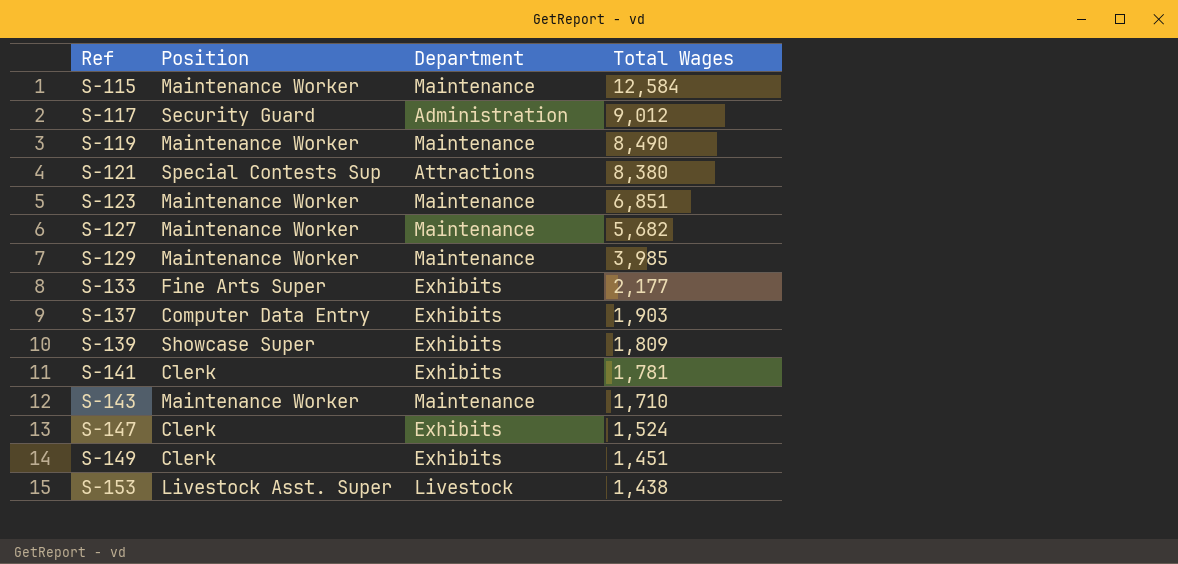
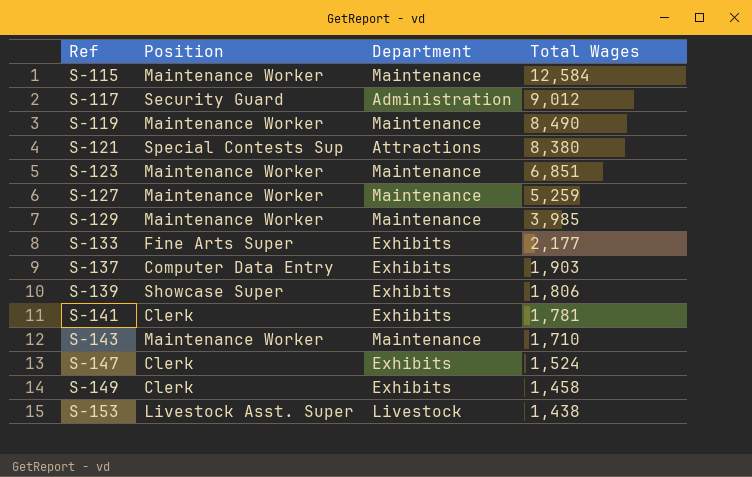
S-127 | Total Wages: 5,682 -> 5,259
S-139 | Total Wages: 1,809 -> 1,806
S-149 | Total Wages: 1,451 -> 1,458

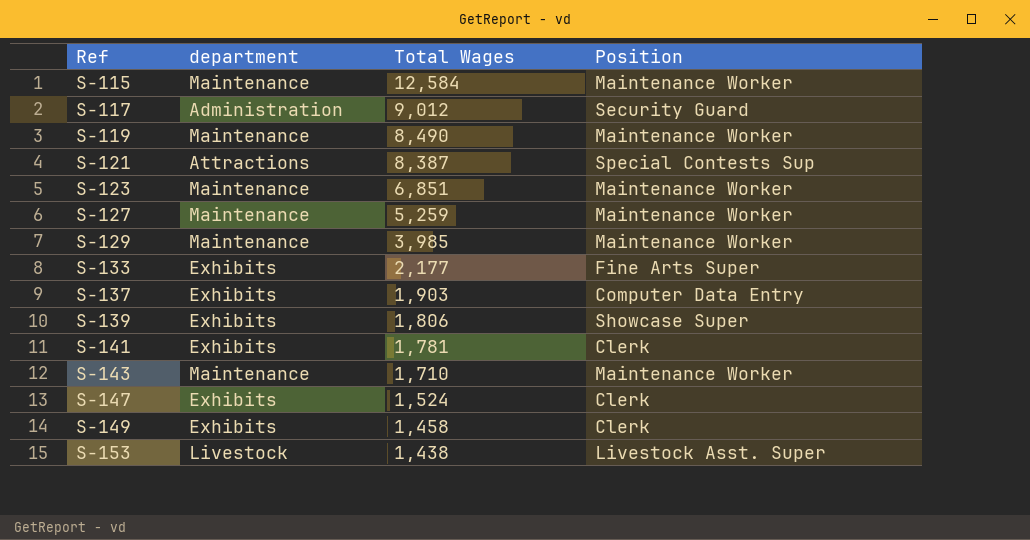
column name: Department -> department
column Position | position: 2 -> 4
S-121 | Total Wages: 8,380 -> 8,387

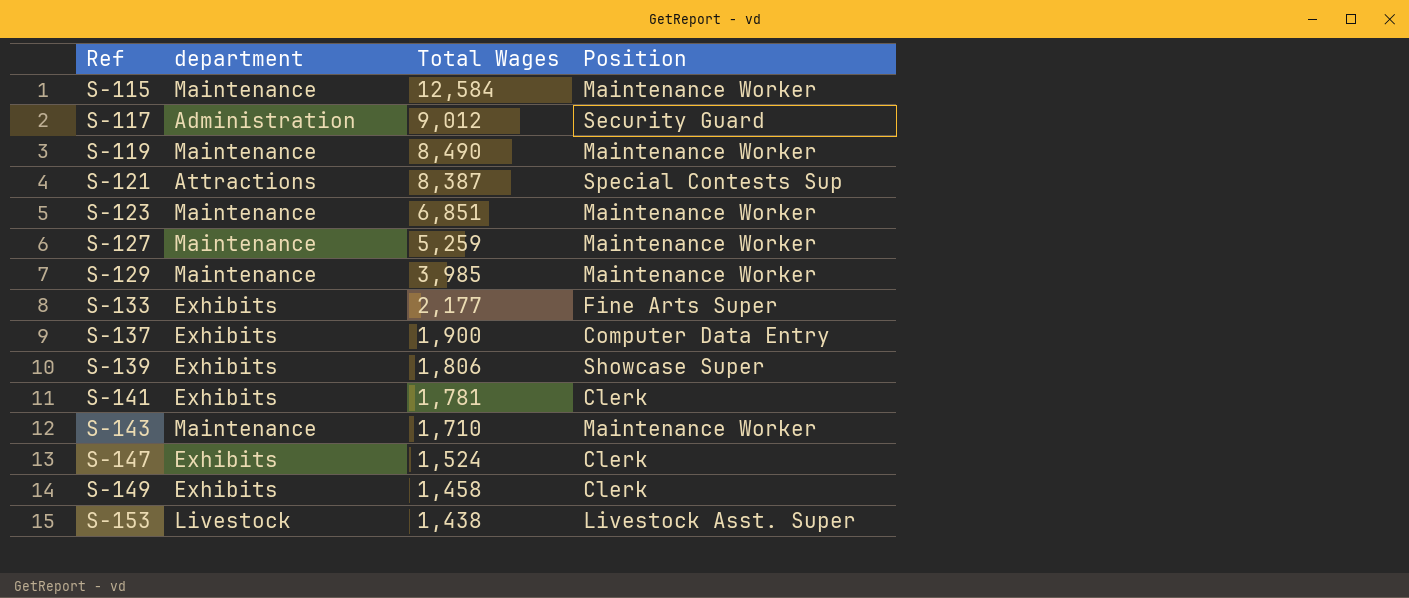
S-137 | Total Wages: 1,903 -> 1,900

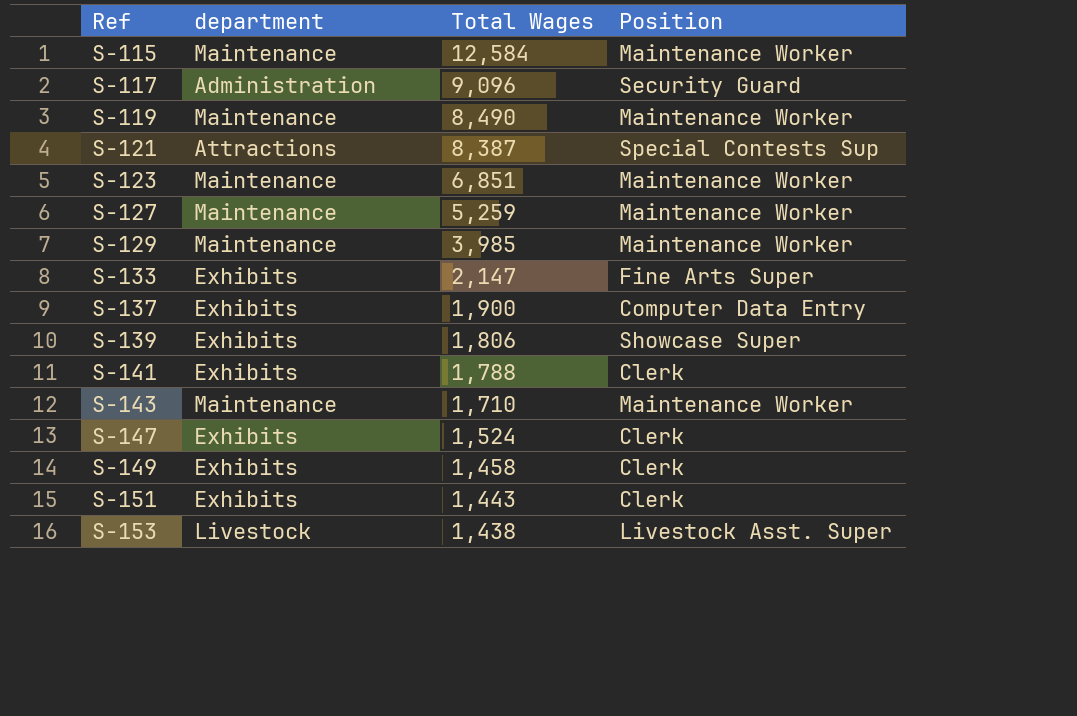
S-117 | Total Wages: 9,012 -> 9,096
S-133 | Total Wages: 2,177 -> 2,147
S-141 | Total Wages: 1,781 -> 1,788
row S-151: none -> Exhibits | 1,443 | Clerk

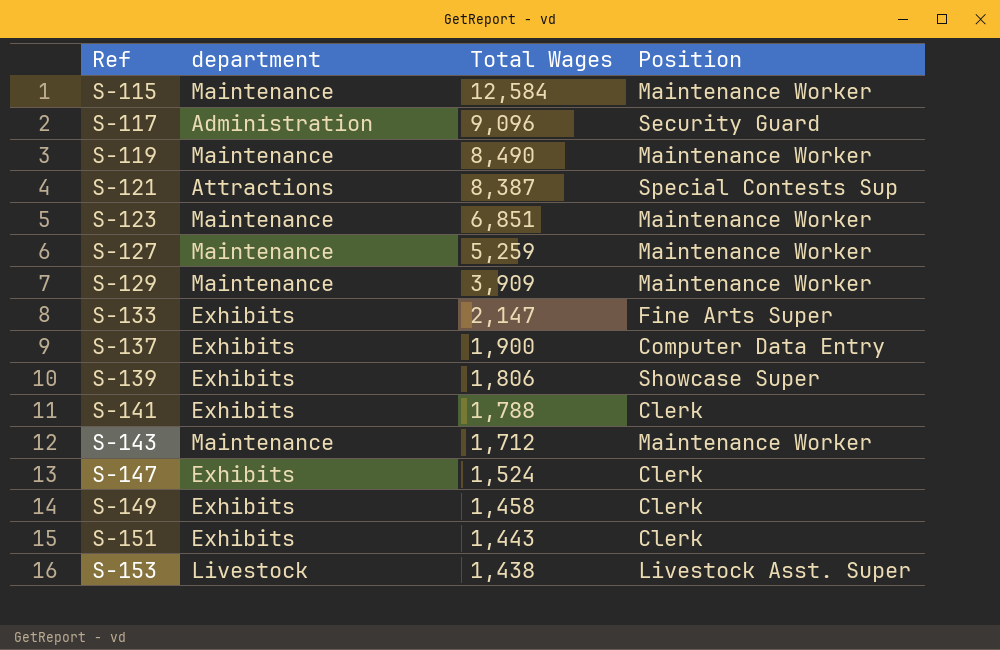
S-129 | Total Wages: 3,985 -> 3,909
S-143 | Total Wages: 1,710 -> 1,712

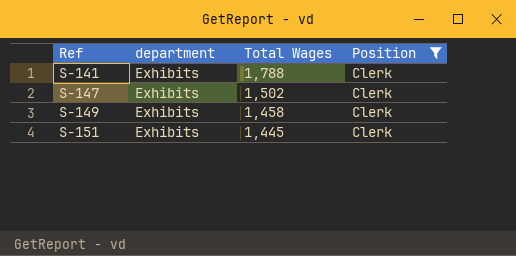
filter: none -> Position = Clerk
S-147 | Total Wages: 1,524 -> 1,502
S-151 | Total Wages: 1,443 -> 1,445

